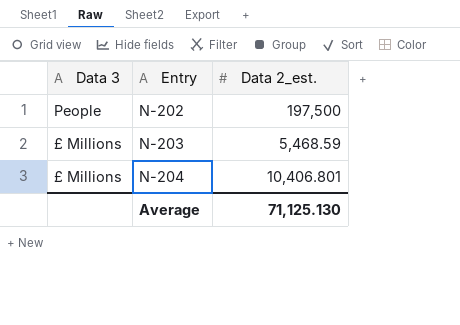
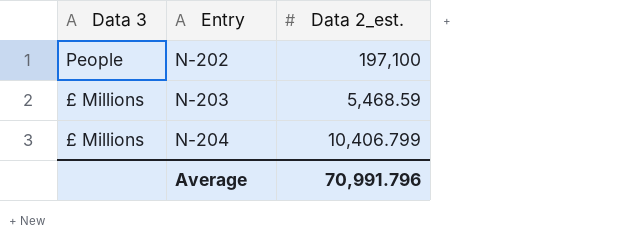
N-202 | Data 2_est.: 197,500 -> 197,100
N-204 | Data 2_est.: 10,406.801 -> 10,406.799
Average | Data 2_est.: 71,125.130 -> 70,991.796

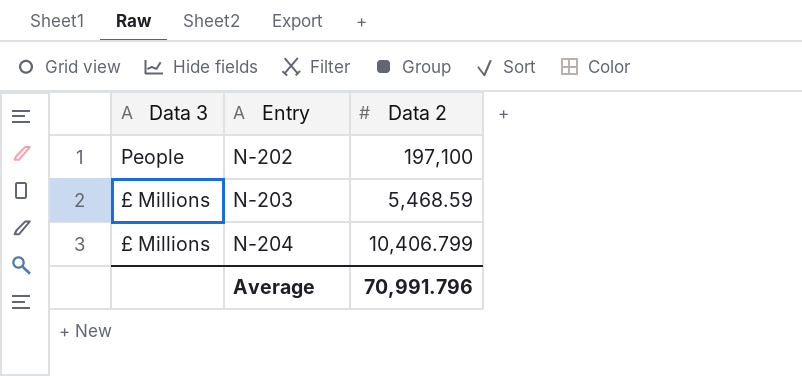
column name: Data 2_est. -> Data 2

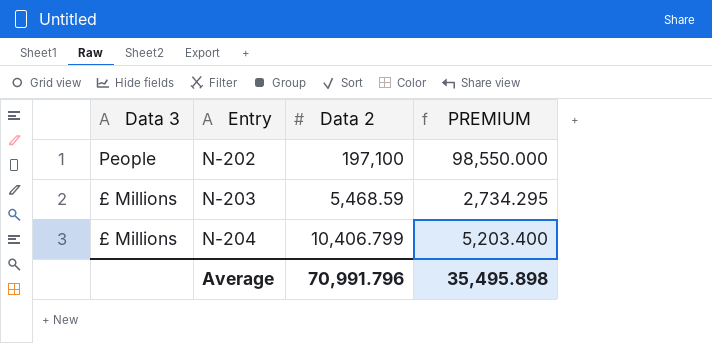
column PREMIUM | formula: none -> [Data 2] * 0.5

